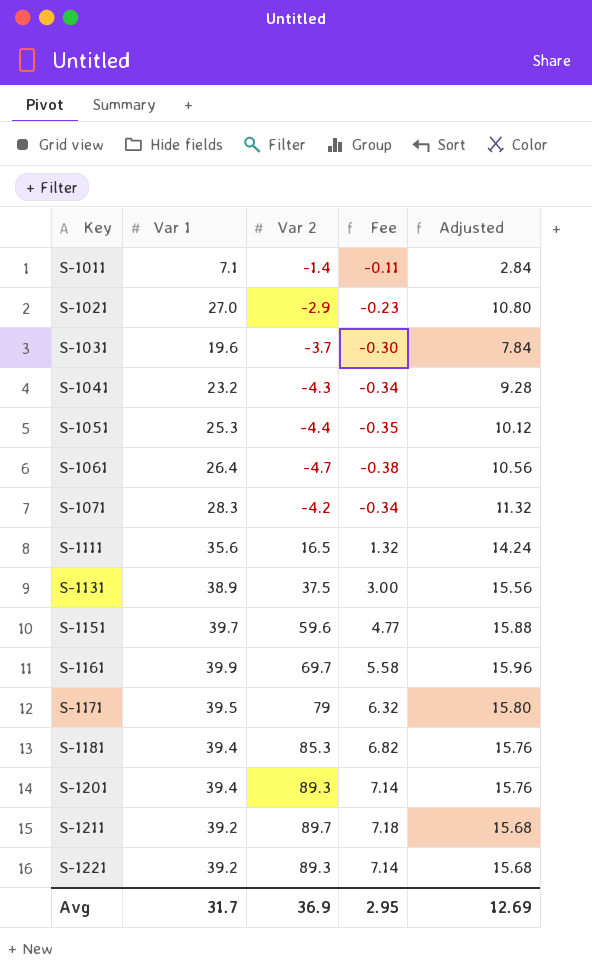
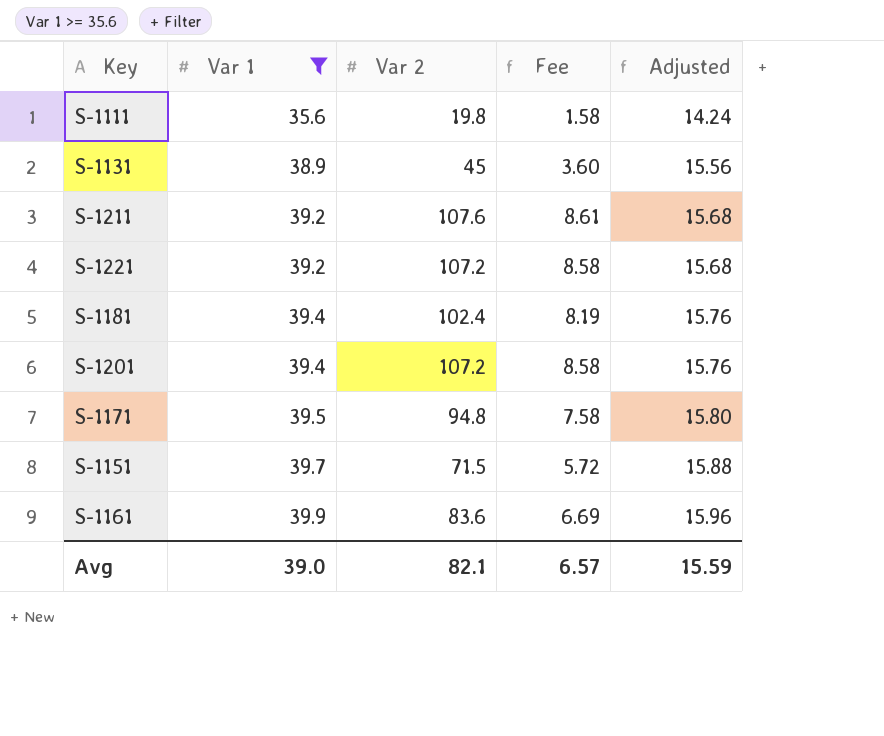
filter: none -> Var 1 >= 35.6
row order: Key ascending -> Var 1 ascending
S-1111 | Var 2: 16.5 -> 19.8
S-1111 | Fee: 1.32 -> 1.58
S-1131 | Var 2: 37.5 -> 45
S-1131 | Fee: 3.00 -> 3.60
S-1211 | Var 2: 89.7 -> 107.6
S-1211 | Fee: 7.18 -> 8.61
S-1221 | Var 2: 89.3 -> 107.2
S-1221 | Fee: 7.14 -> 8.58
S-1181 | Var 2: 85.3 -> 102.4
S-1181 | Fee: 6.82 -> 8.19
S-1201 | Var 2: 89.3 -> 107.2
S-1201 | Fee: 7.14 -> 8.58
S-1171 | Var 2: 79 -> 94.8
S-1171 | Fee: 6.32 -> 7.58
S-1151 | Var 2: 59.6 -> 71.5
S-1151 | Fee: 4.77 -> 5.72
S-1161 | Var 2: 69.7 -> 83.6
S-1161 | Fee: 5.58 -> 6.69
Avg | Var 1: 31.7 -> 39.0
Avg | Var 2: 36.9 -> 82.1
Avg | Fee: 2.95 -> 6.57
Avg | Adjusted: 12.69 -> 15.59

